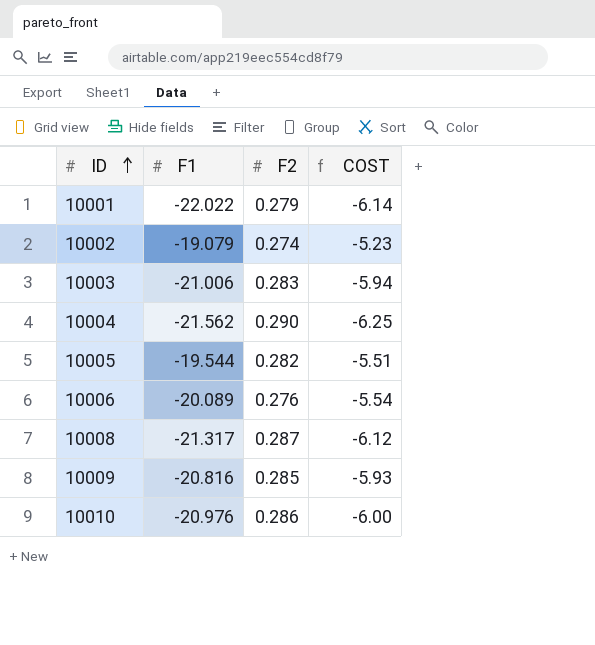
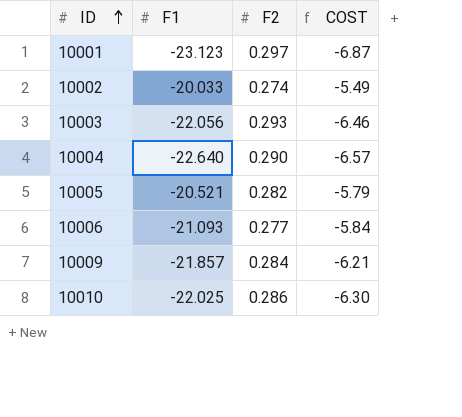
row 10008: -21.317 | 0.287 | -6.12 -> none
10001 | F1: -22.022 -> -23.123
10001 | F2: 0.279 -> 0.297
10001 | COST: -6.14 -> -6.87
10002 | F1: -19.079 -> -20.033
10002 | COST: -5.23 -> -5.49
10003 | F1: -21.006 -> -22.056
10003 | F2: 0.283 -> 0.293
10003 | COST: -5.94 -> -6.46
10004 | F1: -21.562 -> -22.640
10004 | COST: -6.25 -> -6.57
10005 | F1: -19.544 -> -20.521
10005 | COST: -5.51 -> -5.79
10006 | F1: -20.089 -> -21.093
10006 | F2: 0.276 -> 0.277
10006 | COST: -5.54 -> -5.84
10009 | F1: -20.816 -> -21.857
10009 | F2: 0.285 -> 0.284
10009 | COST: -5.93 -> -6.21
10010 | F1: -20.976 -> -22.025
10010 | COST: -6.00 -> -6.30

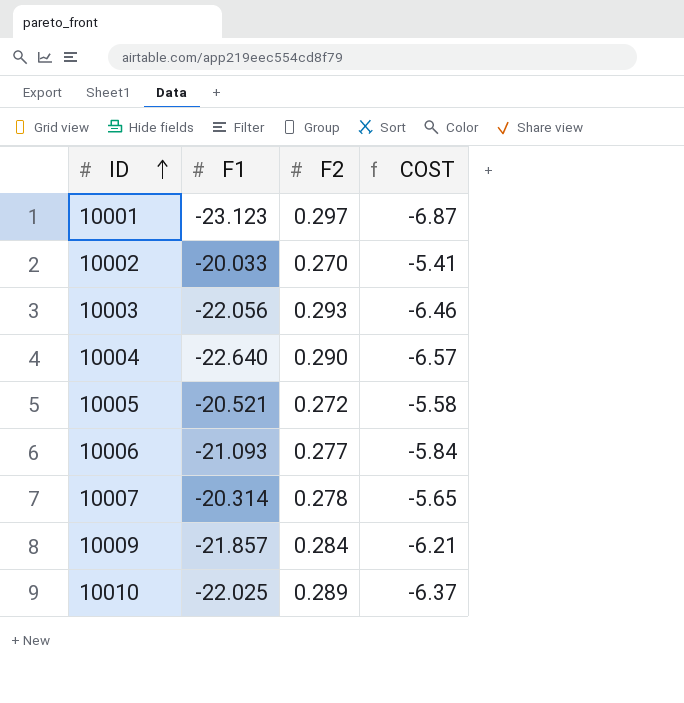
10002 | F2: 0.274 -> 0.270
10002 | COST: -5.49 -> -5.41
10005 | F2: 0.282 -> 0.272
10005 | COST: -5.79 -> -5.58
row 10007: none -> -20.314 | 0.278 | -5.65
10010 | F2: 0.286 -> 0.289
10010 | COST: -6.30 -> -6.37

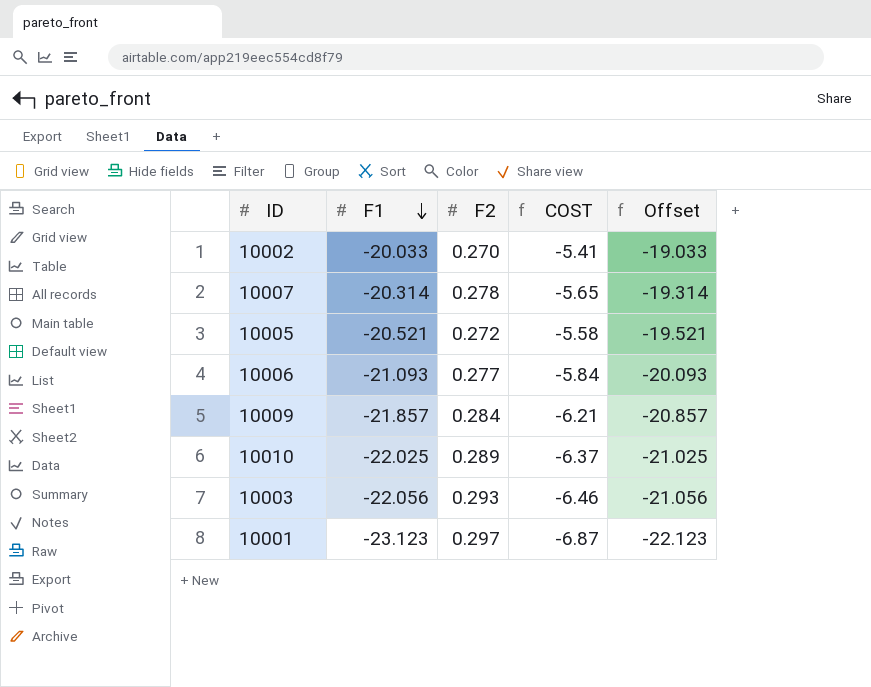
row order: ID ascending -> F1 descending
column Offset | formula: none -> [F1] + 1
row 10004: -22.640 | 0.290 | -6.57 -> none

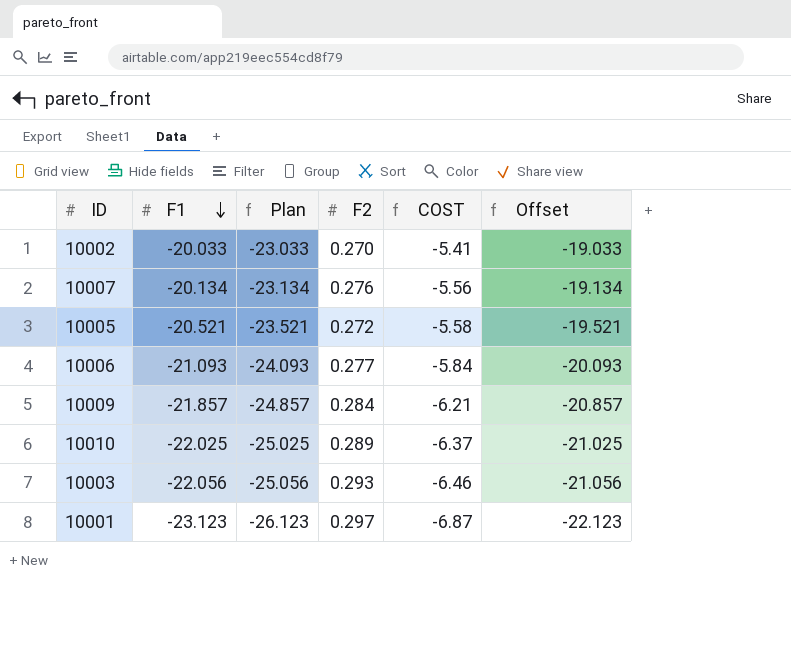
column Plan | formula: none -> [F1] - 3
10007 | F1: -20.314 -> -20.134
10007 | F2: 0.278 -> 0.276
10007 | COST: -5.65 -> -5.56
10007 | Offset: -19.314 -> -19.134

